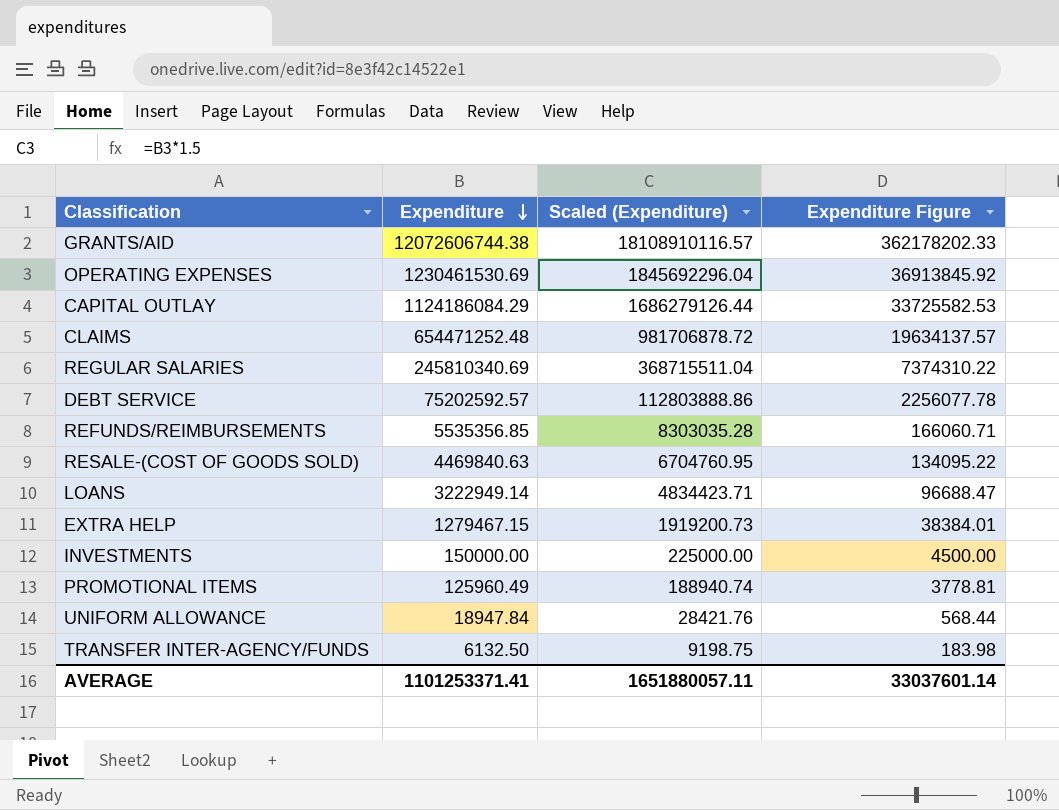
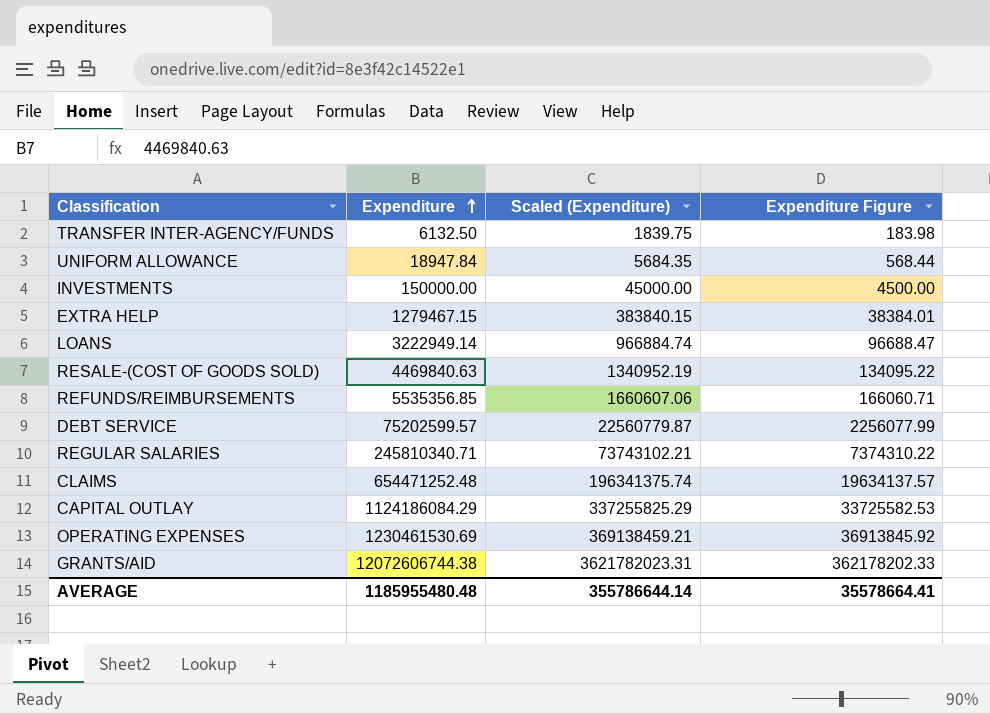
row order: Expenditure descending -> Expenditure ascending
column Scaled (Expenditure) | formula: [Expenditure] * 1.5 -> [Expenditure] * 0.3
row PROMOTIONAL ITEMS: 125960.49 | 188940.74 | 3778.81 -> none
DEBT SERVICE | Expenditure: 75202592.57 -> 75202599.57
DEBT SERVICE | Expenditure Figure: 2256077.78 -> 2256077.99
REGULAR SALARIES | Expenditure: 245810340.69 -> 245810340.71
AVERAGE | Expenditure: 1101253371.41 -> 1185955480.48
AVERAGE | Scaled (Expenditure): 1651880057.11 -> 355786644.14
AVERAGE | Expenditure Figure: 33037601.14 -> 35578664.41

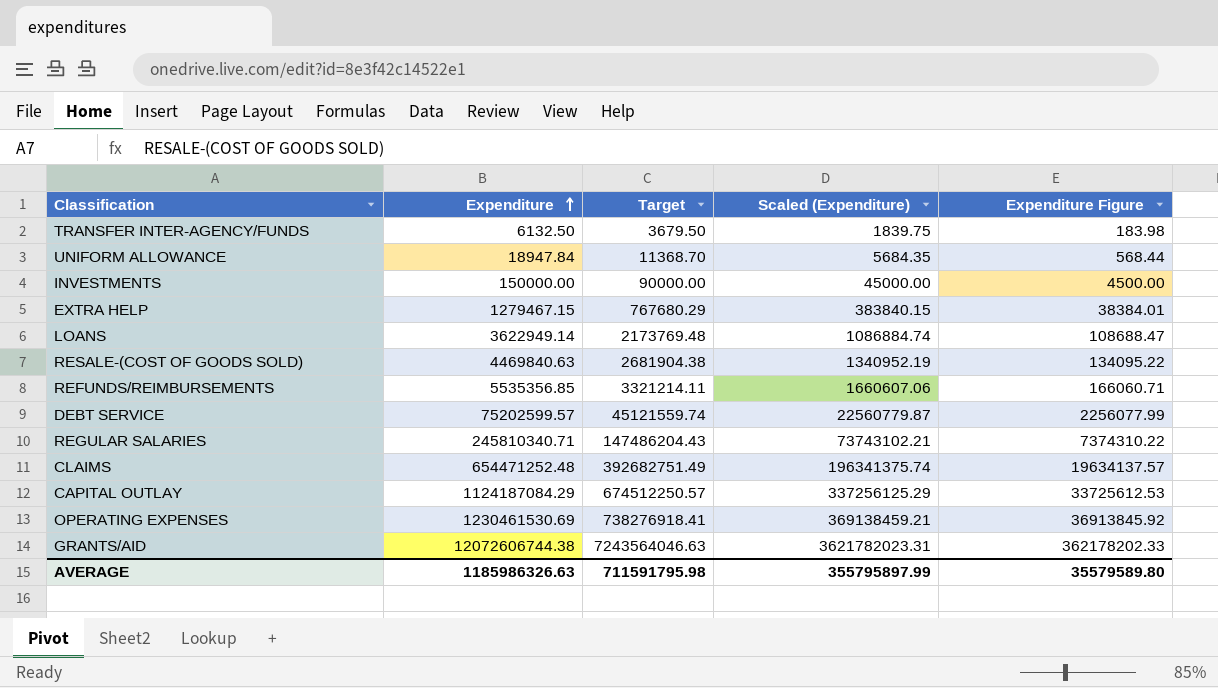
column Target | formula: none -> [Expenditure] * 0.6
LOANS | Expenditure: 3222949.14 -> 3622949.14
LOANS | Scaled (Expenditure): 966884.74 -> 1086884.74
LOANS | Expenditure Figure: 96688.47 -> 108688.47
CAPITAL OUTLAY | Expenditure: 1124186084.29 -> 1124187084.29
CAPITAL OUTLAY | Scaled (Expenditure): 337255825.29 -> 337256125.29
CAPITAL OUTLAY | Expenditure Figure: 33725582.53 -> 33725612.53
AVERAGE | Expenditure: 1185955480.48 -> 1185986326.63
AVERAGE | Scaled (Expenditure): 355786644.14 -> 355795897.99
AVERAGE | Expenditure Figure: 35578664.41 -> 35579589.80

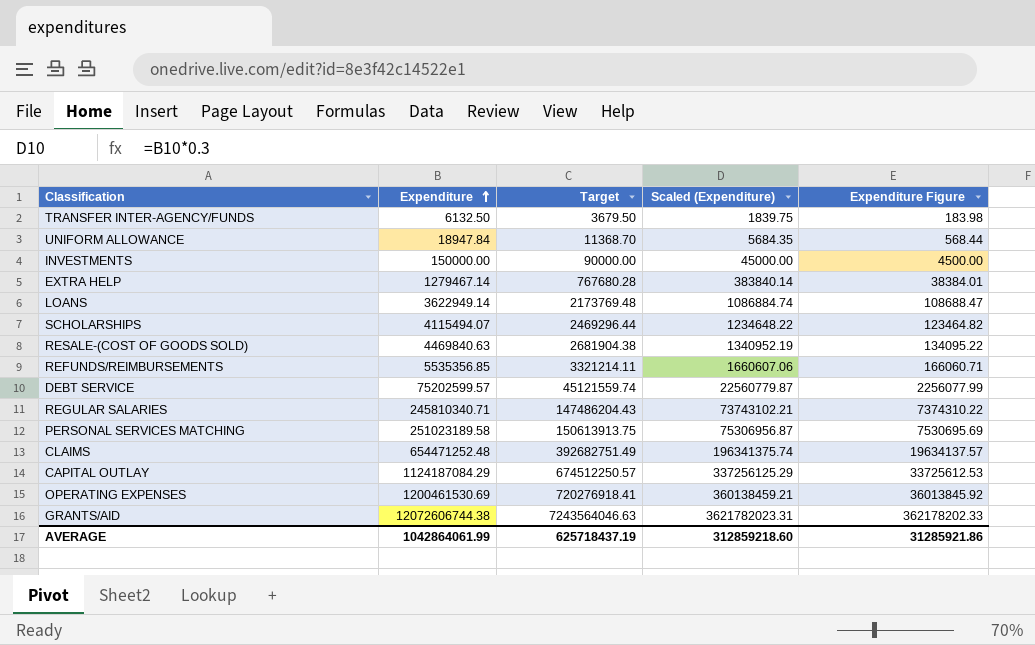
EXTRA HELP | Expenditure: 1279467.15 -> 1279467.14
EXTRA HELP | Target: 767680.29 -> 767680.28
EXTRA HELP | Scaled (Expenditure): 383840.15 -> 383840.14
row SCHOLARSHIPS: none -> 4115494.07 | 2469296.44 | 1234648.22 | 123464.82
row PERSONAL SERVICES MATCHING: none -> 251023189.58 | 150613913.75 | 75306956.87 | 7530695.69
OPERATING EXPENSES | Expenditure: 1230461530.69 -> 1200461530.69
OPERATING EXPENSES | Target: 738276918.41 -> 720276918.41
OPERATING EXPENSES | Scaled (Expenditure): 369138459.21 -> 360138459.21
OPERATING EXPENSES | Expenditure Figure: 36913845.92 -> 36013845.92
AVERAGE | Expenditure: 1185986326.63 -> 1042864061.99
AVERAGE | Target: 711591795.98 -> 625718437.19
AVERAGE | Scaled (Expenditure): 355795897.99 -> 312859218.60
AVERAGE | Expenditure Figure: 35579589.80 -> 31285921.86

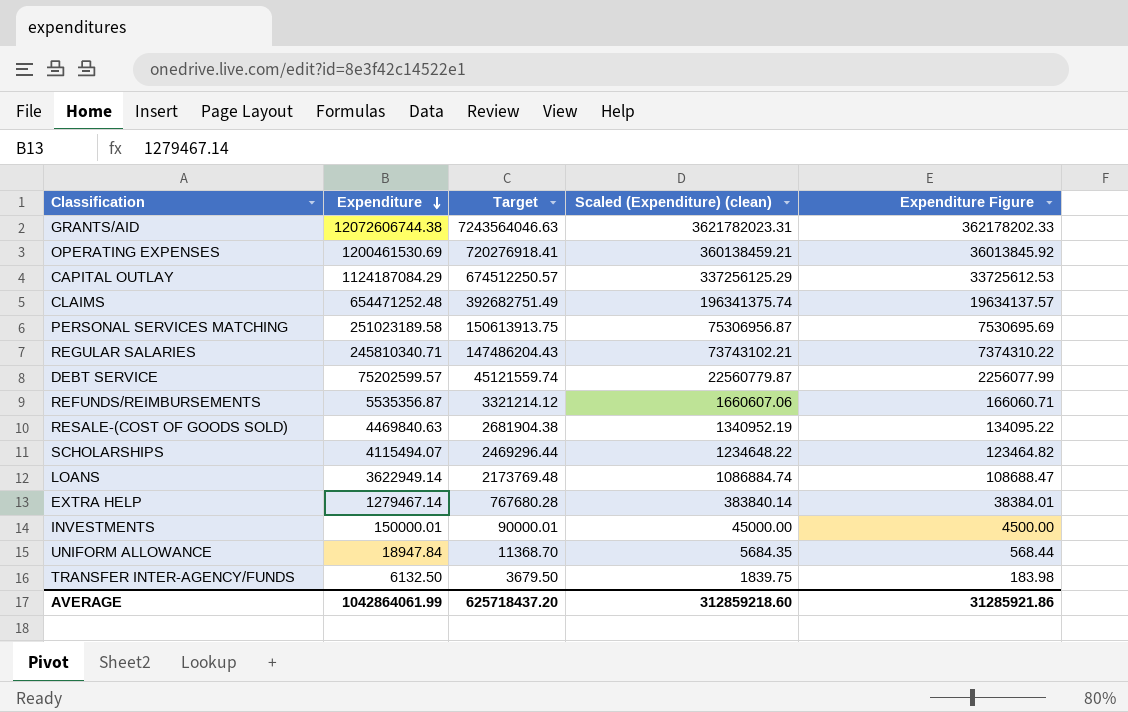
row order: Expenditure ascending -> Expenditure descending
column name: Scaled (Expenditure) -> Scaled (Expenditure) (clean)
REFUNDS/REIMBURSEMENTS | Expenditure: 5535356.85 -> 5535356.87
REFUNDS/REIMBURSEMENTS | Target: 3321214.11 -> 3321214.12
INVESTMENTS | Expenditure: 150000.00 -> 150000.01
INVESTMENTS | Target: 90000.00 -> 90000.01
AVERAGE | Target: 625718437.19 -> 625718437.20

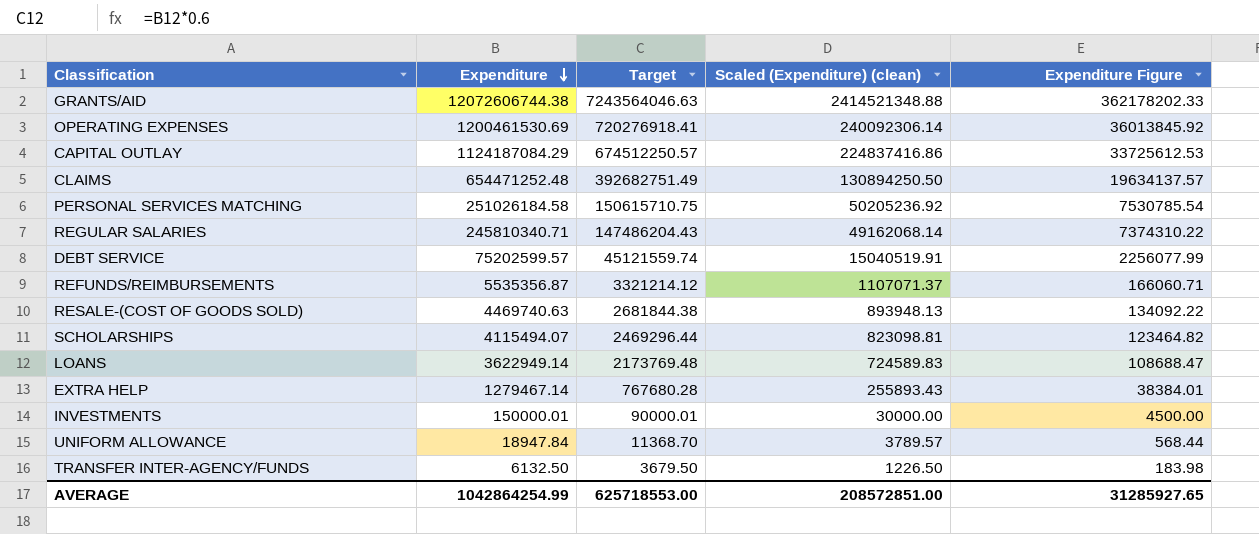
column Scaled (Expenditure) (clean) | formula: [Expenditure] * 0.3 -> [Expenditure] * 0.2
PERSONAL SERVICES MATCHING | Expenditure: 251023189.58 -> 251026184.58
PERSONAL SERVICES MATCHING | Target: 150613913.75 -> 150615710.75
PERSONAL SERVICES MATCHING | Expenditure Figure: 7530695.69 -> 7530785.54
RESALE-(COST OF GOODS SOLD) | Expenditure: 4469840.63 -> 4469740.63
RESALE-(COST OF GOODS SOLD) | Target: 2681904.38 -> 2681844.38
RESALE-(COST OF GOODS SOLD) | Expenditure Figure: 134095.22 -> 134092.22
AVERAGE | Expenditure: 1042864061.99 -> 1042864254.99
AVERAGE | Target: 625718437.20 -> 625718553.00
AVERAGE | Scaled (Expenditure) (clean): 312859218.60 -> 208572851.00
AVERAGE | Expenditure Figure: 31285921.86 -> 31285927.65

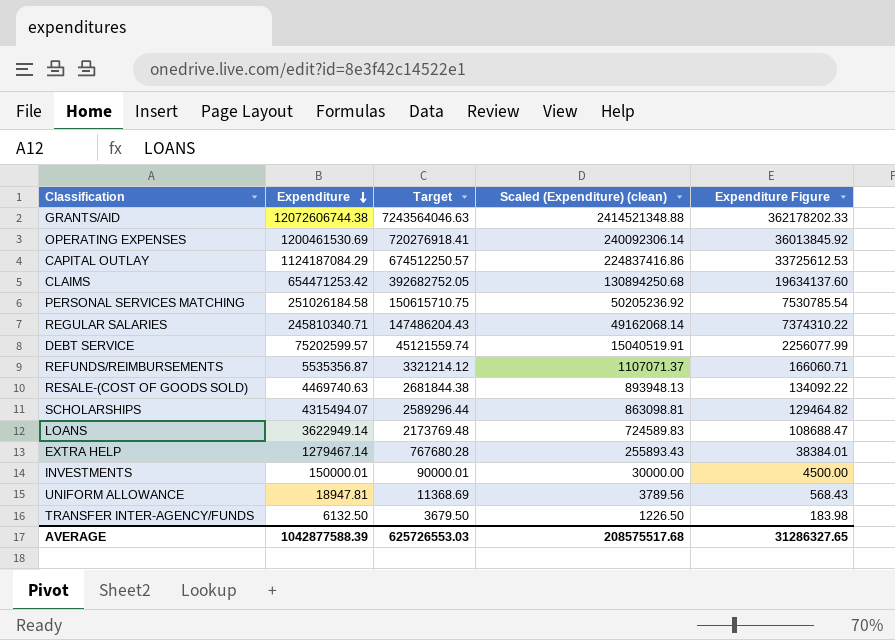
CLAIMS | Expenditure: 654471252.48 -> 654471253.42
CLAIMS | Target: 392682751.49 -> 392682752.05
CLAIMS | Scaled (Expenditure) (clean): 130894250.50 -> 130894250.68
CLAIMS | Expenditure Figure: 19634137.57 -> 19634137.60
SCHOLARSHIPS | Expenditure: 4115494.07 -> 4315494.07
SCHOLARSHIPS | Target: 2469296.44 -> 2589296.44
SCHOLARSHIPS | Scaled (Expenditure) (clean): 823098.81 -> 863098.81
SCHOLARSHIPS | Expenditure Figure: 123464.82 -> 129464.82
UNIFORM ALLOWANCE | Expenditure: 18947.84 -> 18947.81
UNIFORM ALLOWANCE | Target: 11368.70 -> 11368.69
UNIFORM ALLOWANCE | Scaled (Expenditure) (clean): 3789.57 -> 3789.56
UNIFORM ALLOWANCE | Expenditure Figure: 568.44 -> 568.43
AVERAGE | Expenditure: 1042864254.99 -> 1042877588.39
AVERAGE | Target: 625718553.00 -> 625726553.03
AVERAGE | Scaled (Expenditure) (clean): 208572851.00 -> 208575517.68
AVERAGE | Expenditure Figure: 31285927.65 -> 31286327.65

